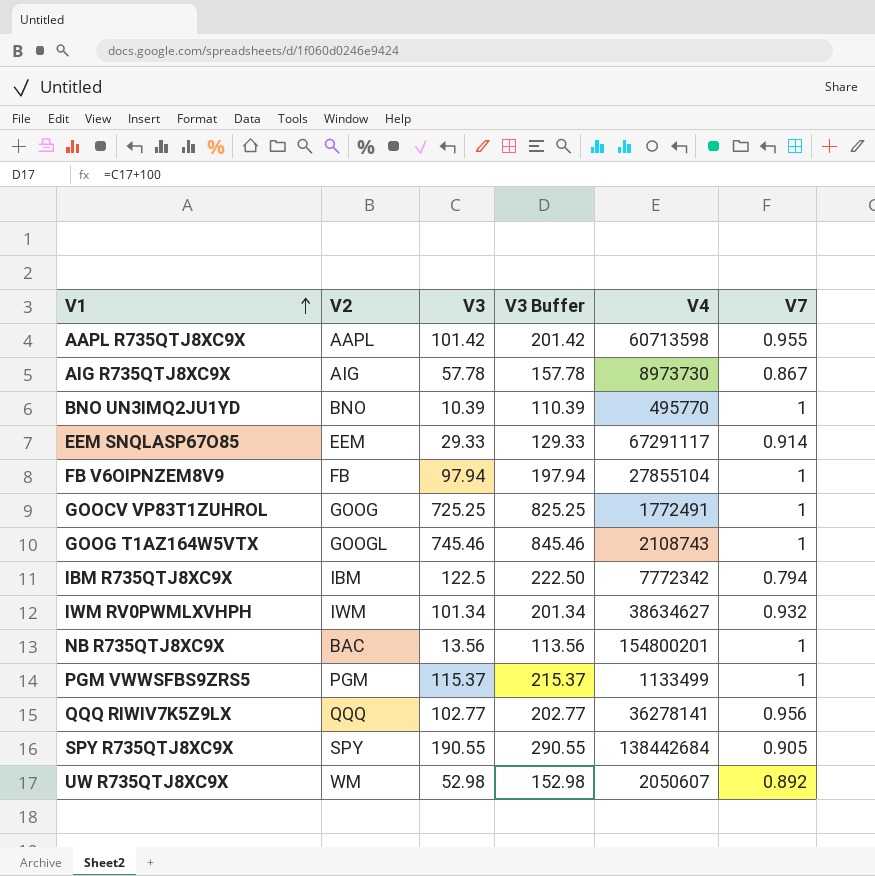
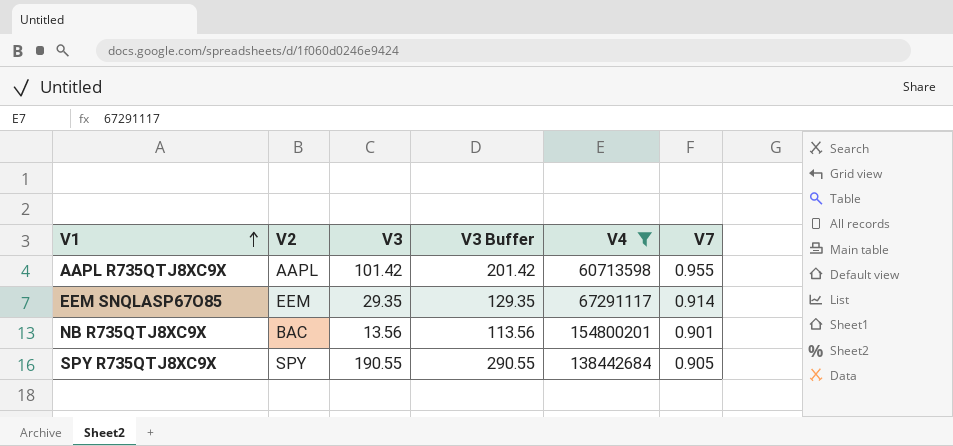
filter: none -> V4 >= 60713598
EEM SNQLASP67O85 | V3: 29.33 -> 29.35
EEM SNQLASP67O85 | V3 Buffer: 129.33 -> 129.35
NB R735QTJ8XC9X | V7: 1 -> 0.901

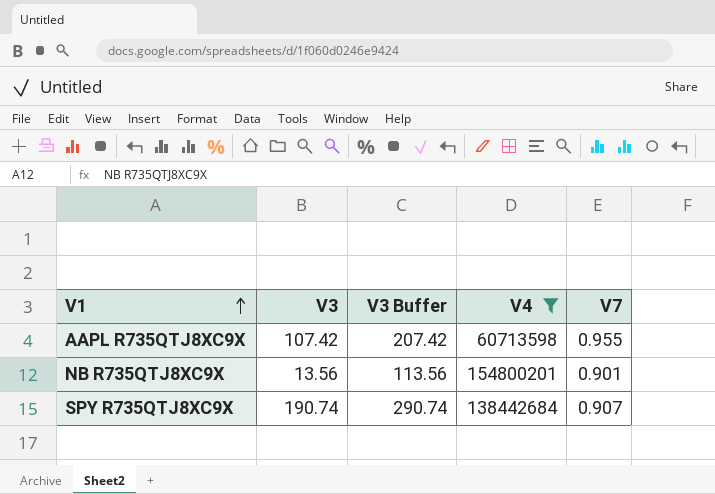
column V2 | position: 2 -> none
row EEM SNQLASP67O85: EEM | 29.35 | 129.35 | 67291117 | 0.914 -> none
AAPL R735QTJ8XC9X | V3: 101.42 -> 107.42
AAPL R735QTJ8XC9X | V3 Buffer: 201.42 -> 207.42
SPY R735QTJ8XC9X | V3: 190.55 -> 190.74
SPY R735QTJ8XC9X | V3 Buffer: 290.55 -> 290.74
SPY R735QTJ8XC9X | V7: 0.905 -> 0.907

